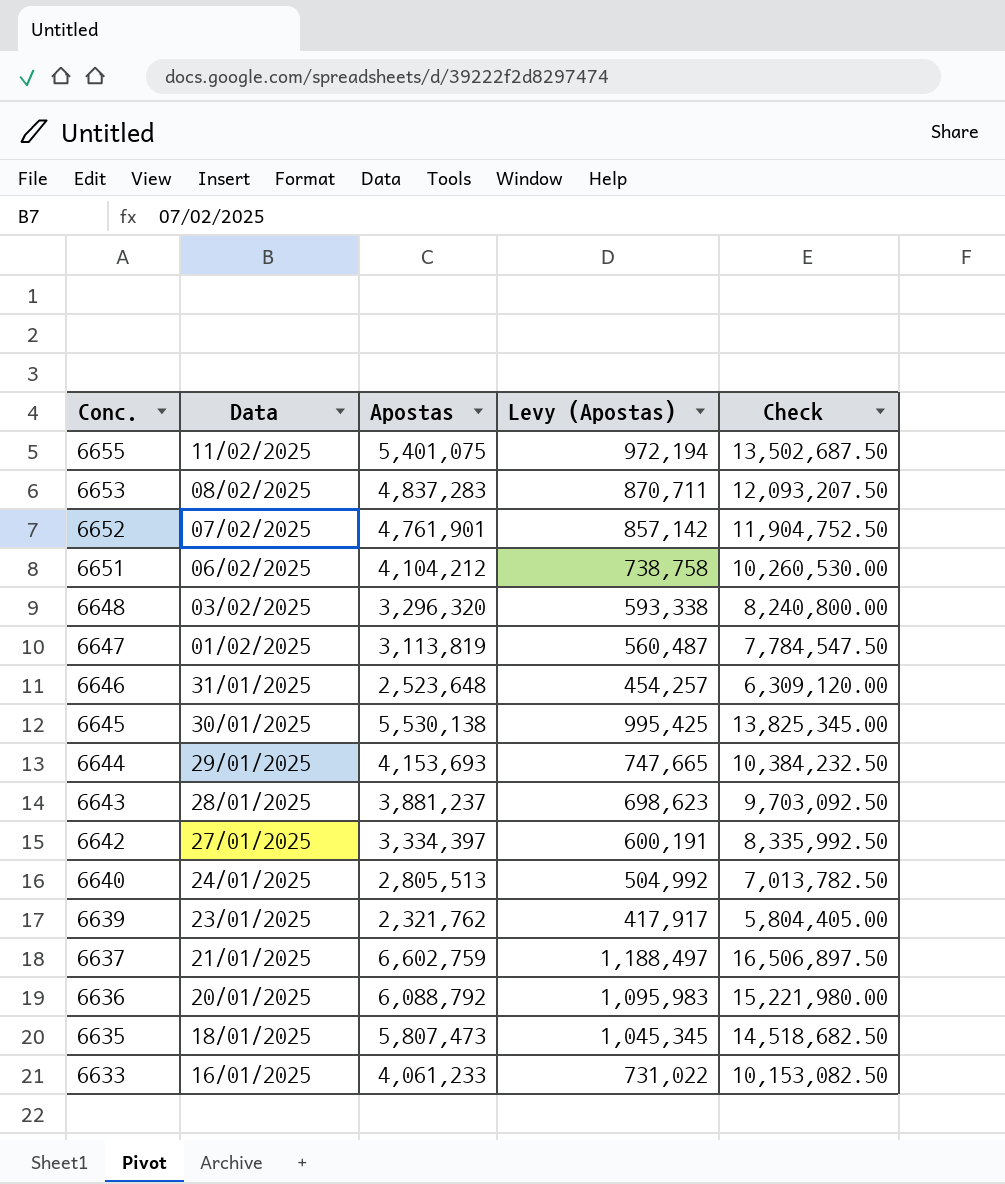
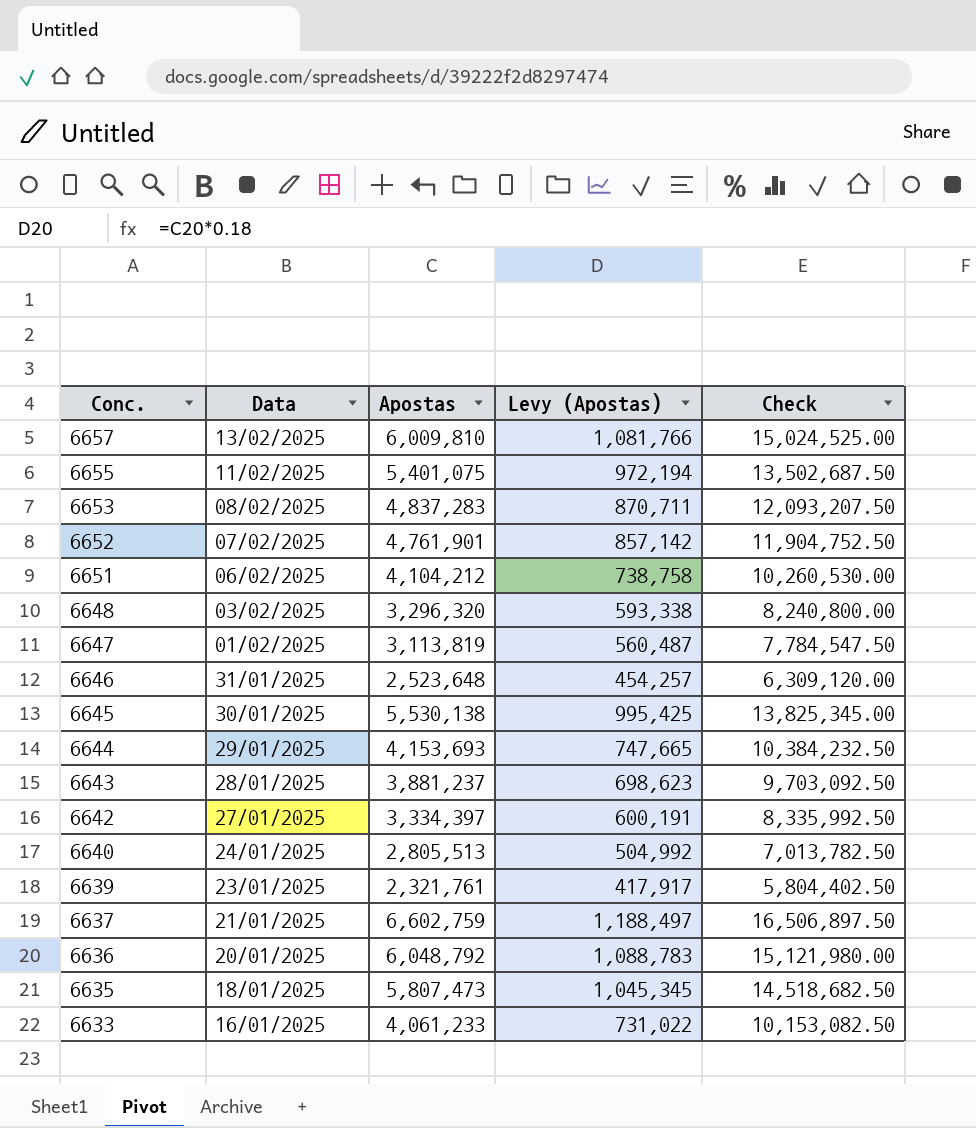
row 6657: none -> 13/02/2025 | 6,009,810 | 1,081,766 | 15,024,525.00
6639 | Apostas: 2,321,762 -> 2,321,761
6639 | Check: 5,804,405.00 -> 5,804,402.50
6636 | Apostas: 6,088,792 -> 6,048,792
6636 | Levy (Apostas): 1,095,983 -> 1,088,783
6636 | Check: 15,221,980.00 -> 15,121,980.00

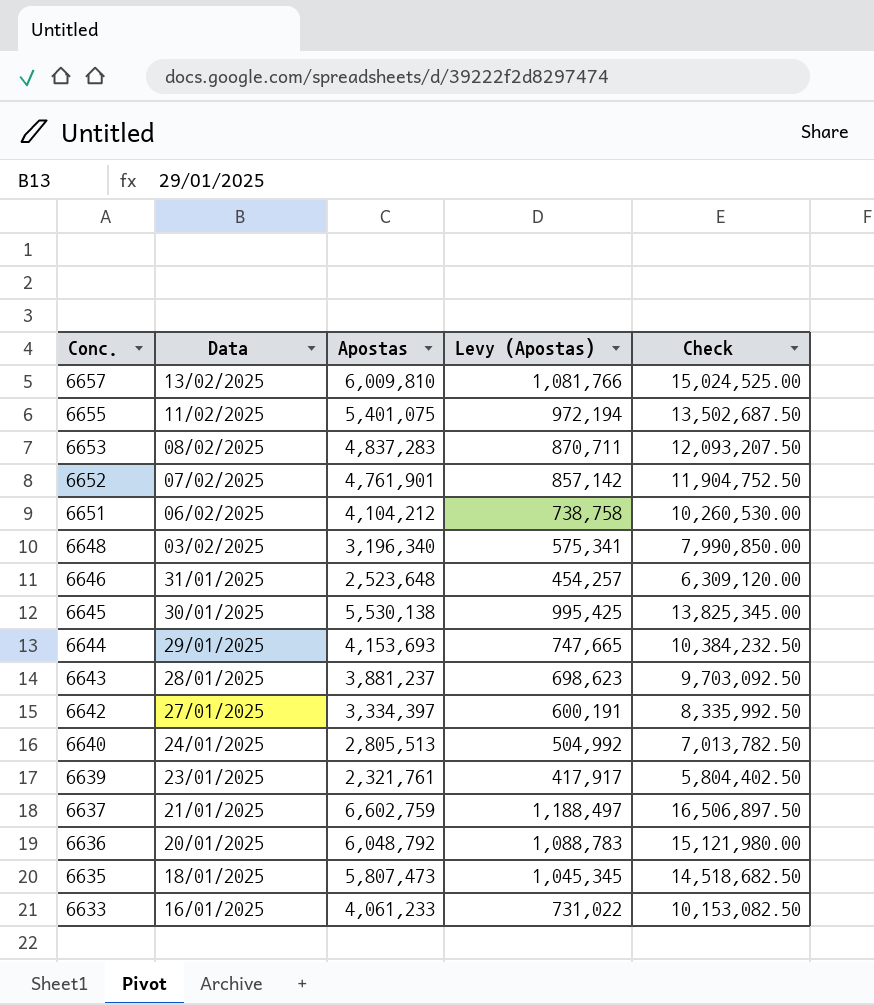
row 6647: 01/02/2025 | 3,113,819 | 560,487 | 7,784,547.50 -> none
6648 | Apostas: 3,296,320 -> 3,196,340
6648 | Levy (Apostas): 593,338 -> 575,341
6648 | Check: 8,240,800.00 -> 7,990,850.00

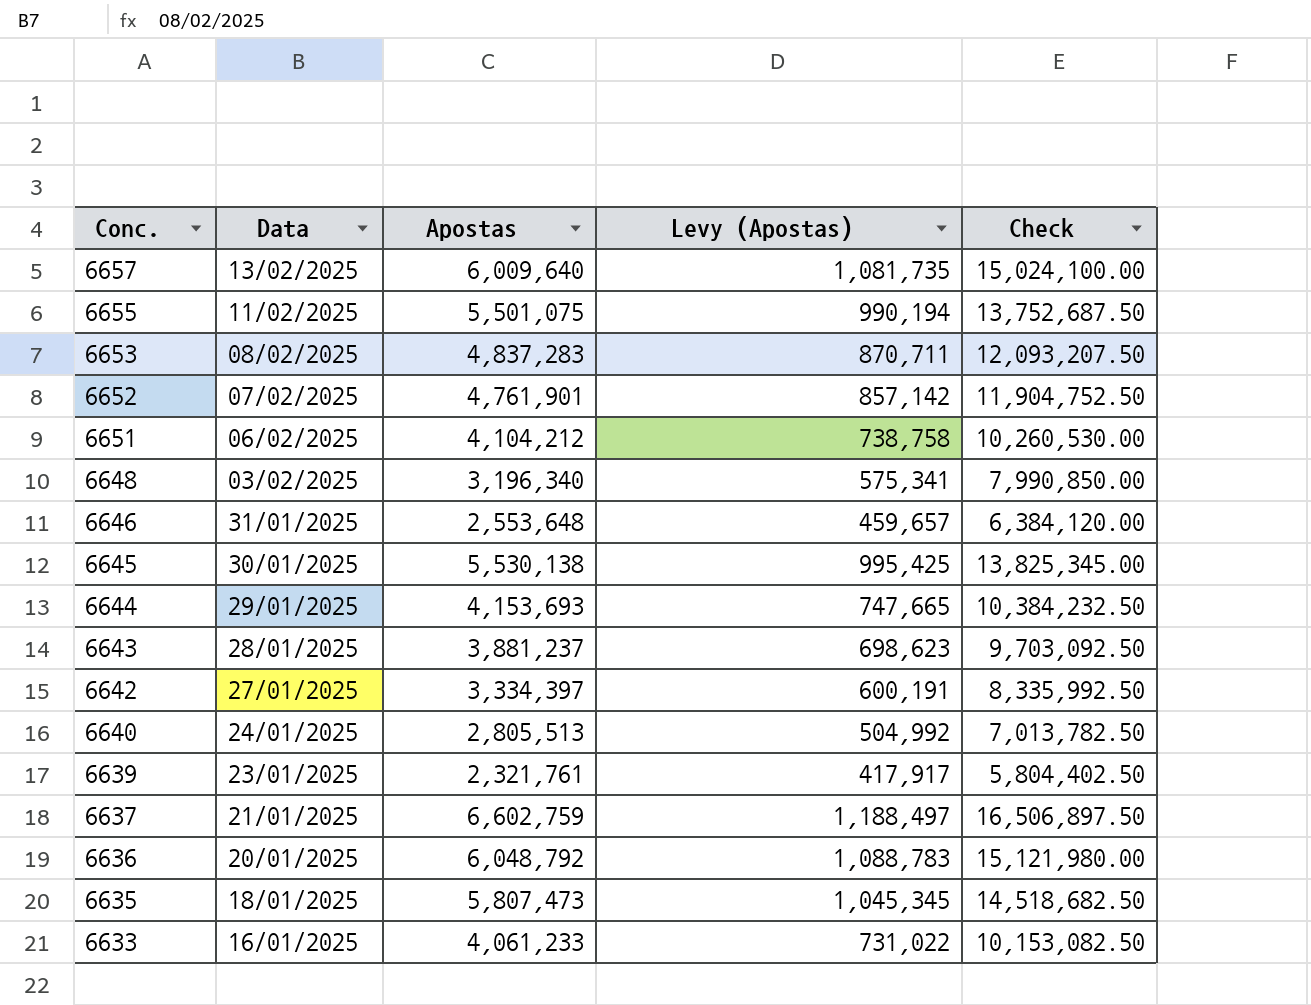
6657 | Apostas: 6,009,810 -> 6,009,640
6657 | Levy (Apostas): 1,081,766 -> 1,081,735
6657 | Check: 15,024,525.00 -> 15,024,100.00
6655 | Apostas: 5,401,075 -> 5,501,075
6655 | Levy (Apostas): 972,194 -> 990,194
6655 | Check: 13,502,687.50 -> 13,752,687.50
6646 | Apostas: 2,523,648 -> 2,553,648
6646 | Levy (Apostas): 454,257 -> 459,657
6646 | Check: 6,309,120.00 -> 6,384,120.00

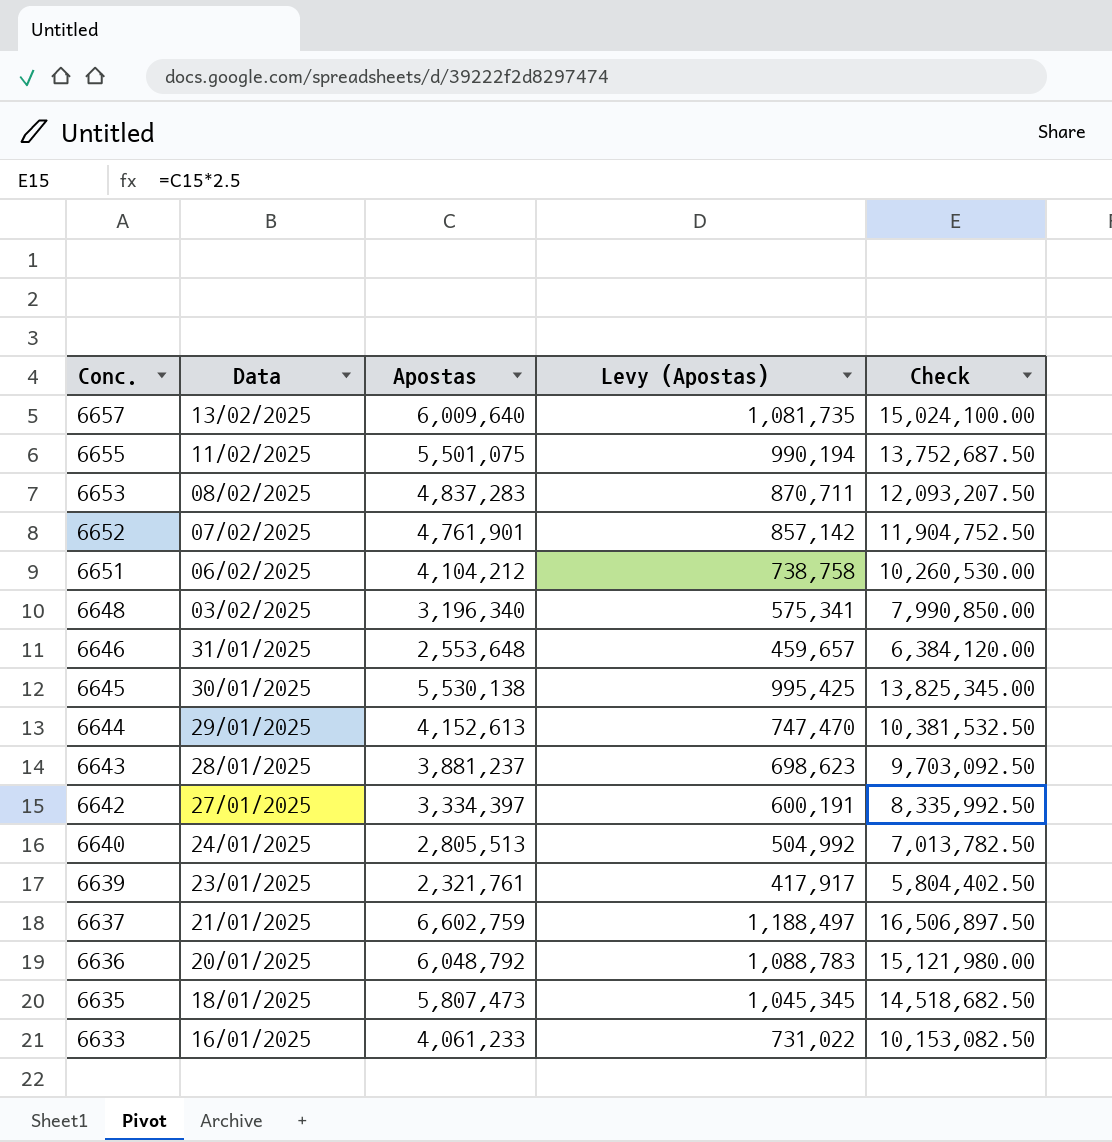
6644 | Apostas: 4,153,693 -> 4,152,613
6644 | Levy (Apostas): 747,665 -> 747,470
6644 | Check: 10,384,232.50 -> 10,381,532.50

